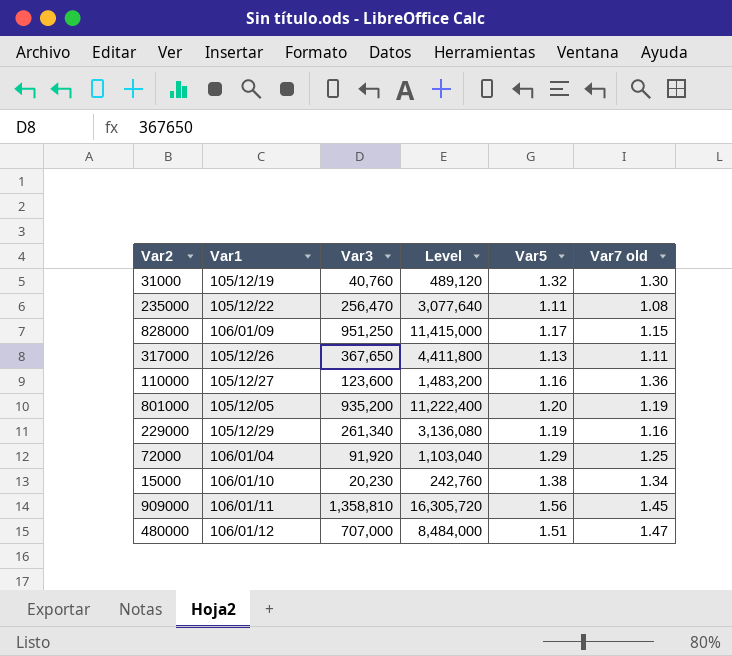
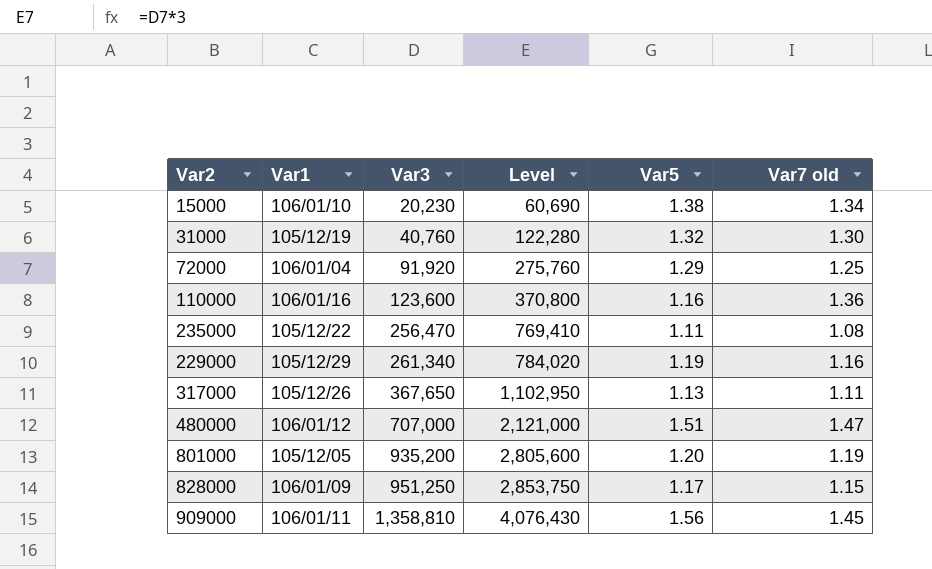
row order: none -> Var3 ascending
column Level | formula: [Var3] * 12 -> [Var3] * 3
110000 | Var1: 105/12/27 -> 106/01/16

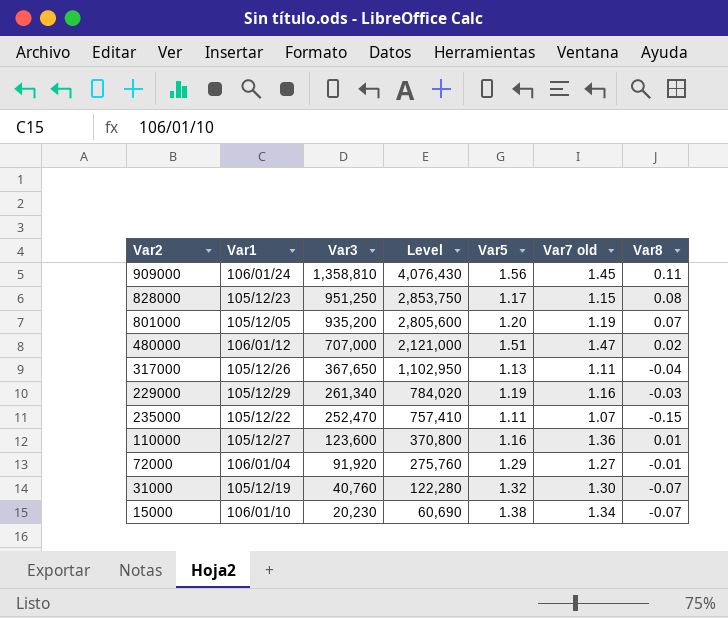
row order: Var3 ascending -> Var3 descending
column Var8 | position: none -> 7
909000 | Var1: 106/01/11 -> 106/01/24
828000 | Var1: 106/01/09 -> 105/12/23
235000 | Var3: 256,470 -> 252,470
235000 | Level: 769,410 -> 757,410
235000 | Var7 old: 1.08 -> 1.07
110000 | Var1: 106/01/16 -> 105/12/27
72000 | Var7 old: 1.25 -> 1.27

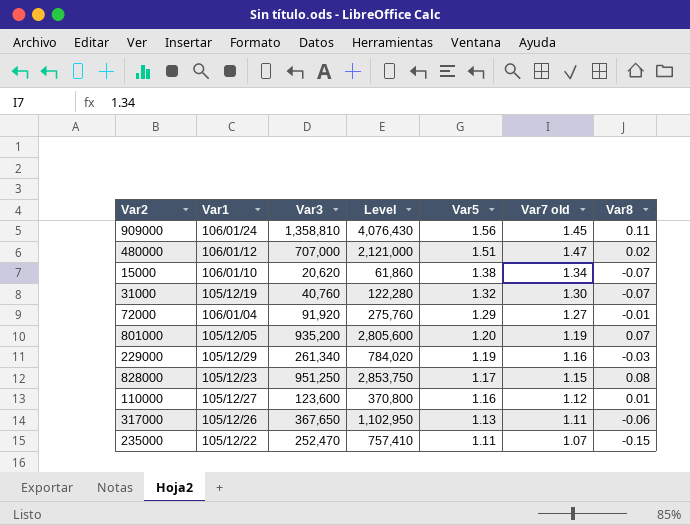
row order: Var3 descending -> Var5 descending
15000 | Var3: 20,230 -> 20,620
15000 | Level: 60,690 -> 61,860
110000 | Var7 old: 1.36 -> 1.12
317000 | Var8: -0.04 -> -0.06

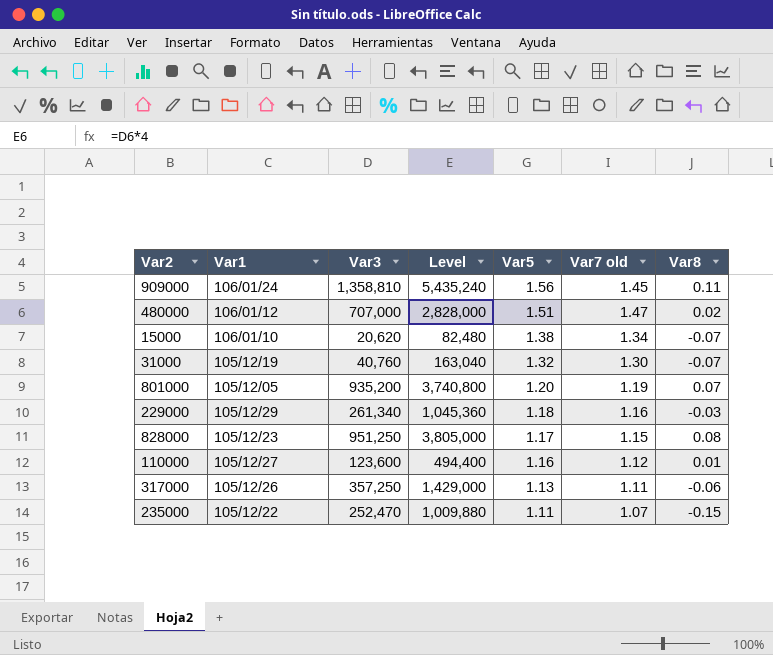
column Level | formula: [Var3] * 3 -> [Var3] * 4
row 72000: 106/01/04 | 91,920 | 275,760 | 1.29 | 1.27 | -0.01 -> none
229000 | Var5: 1.19 -> 1.18
317000 | Var3: 367,650 -> 357,250

